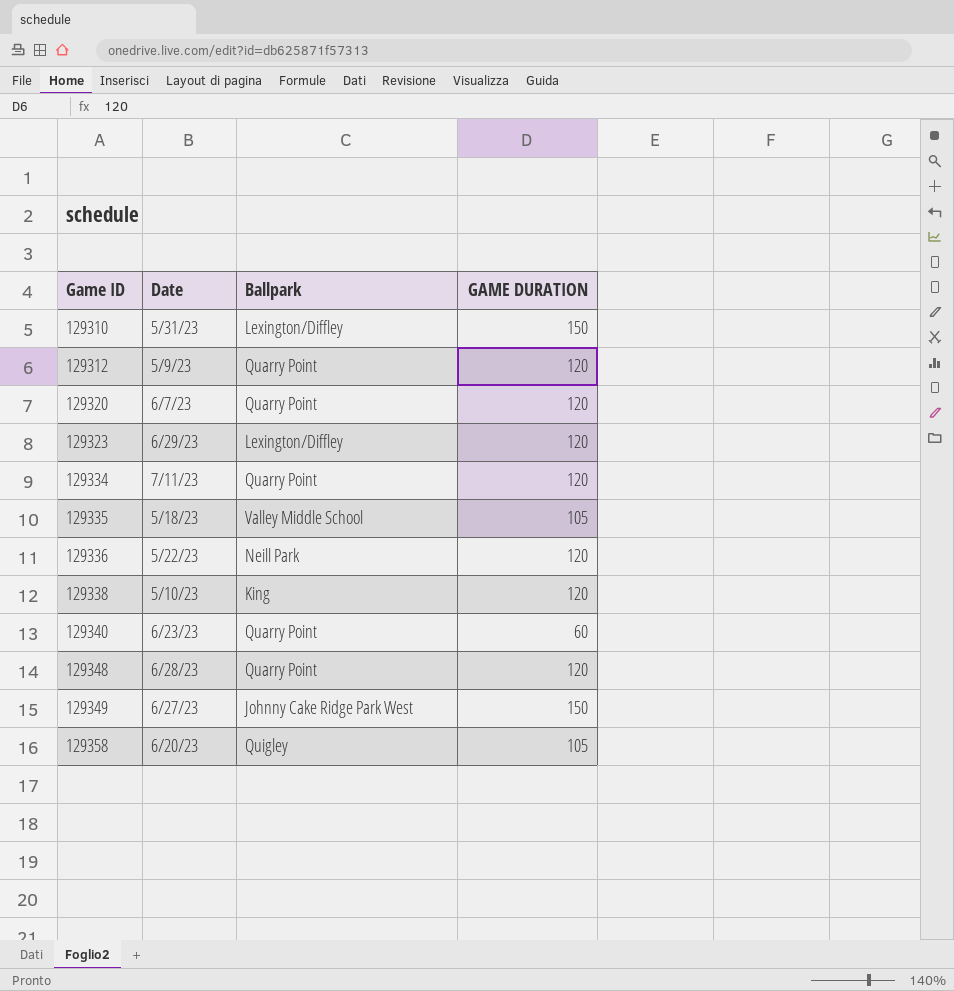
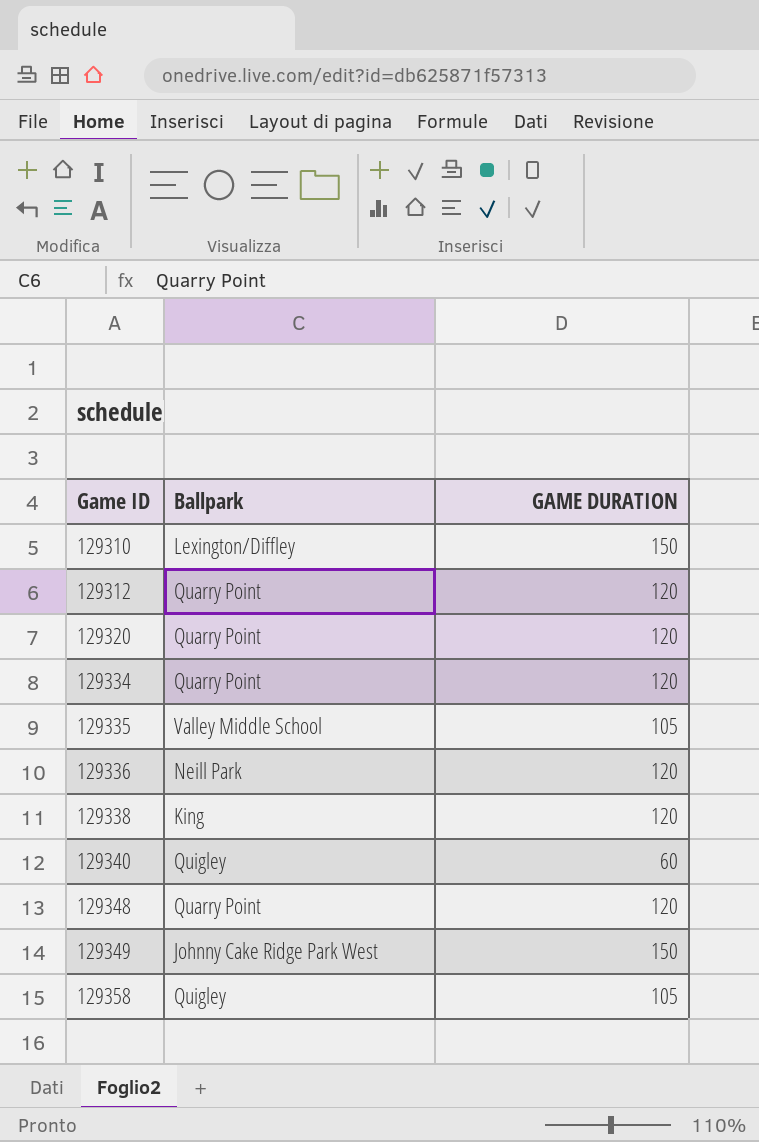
column Date | position: 2 -> none
row 129323: 6/29/23 | Lexington/Diffley | 120 -> none
129340 | Ballpark: Quarry Point -> Quigley

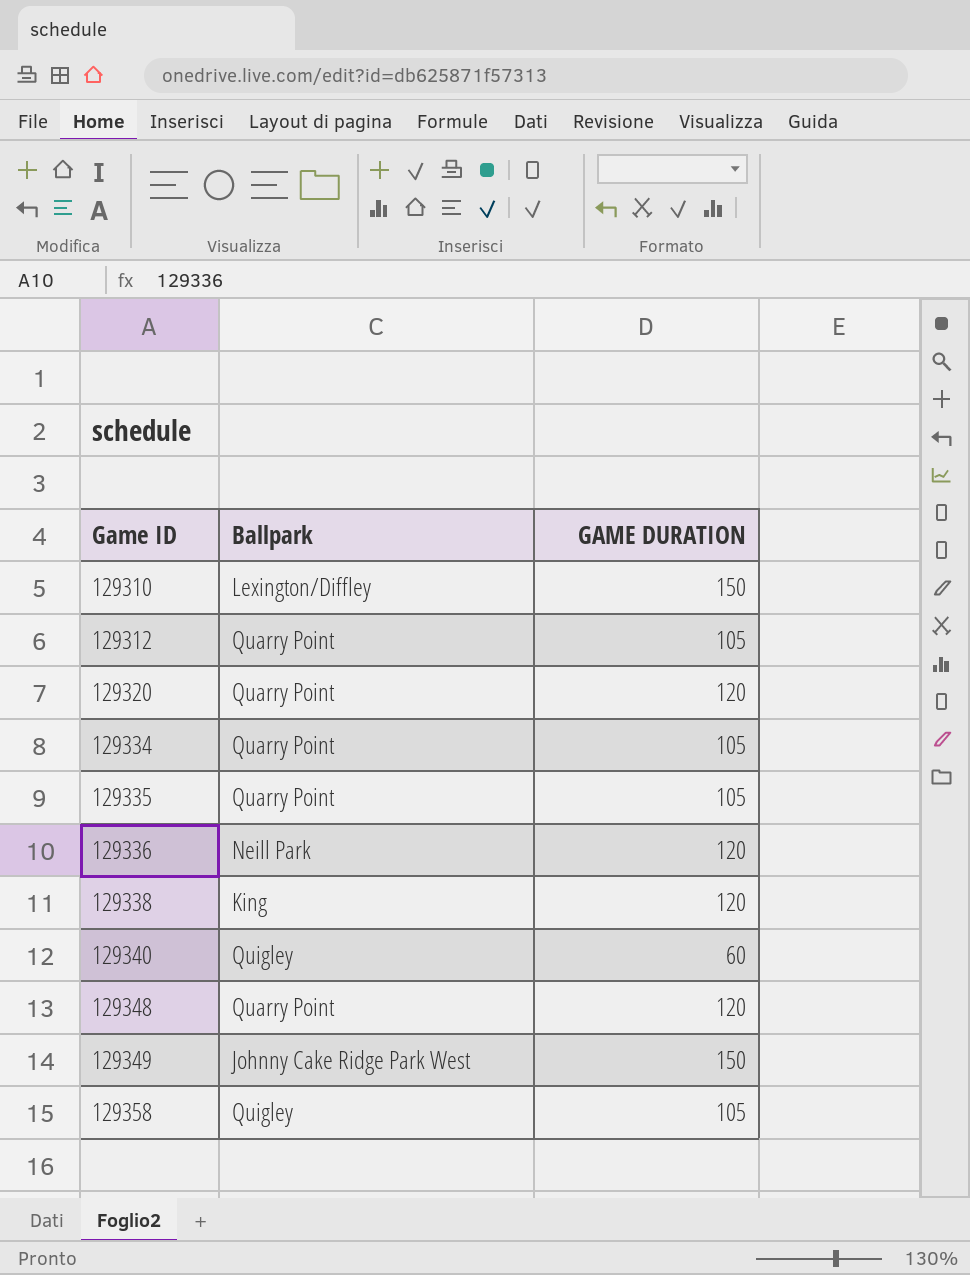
129312 | GAME DURATION: 120 -> 105
129334 | GAME DURATION: 120 -> 105
129335 | Ballpark: Valley Middle School -> Quarry Point

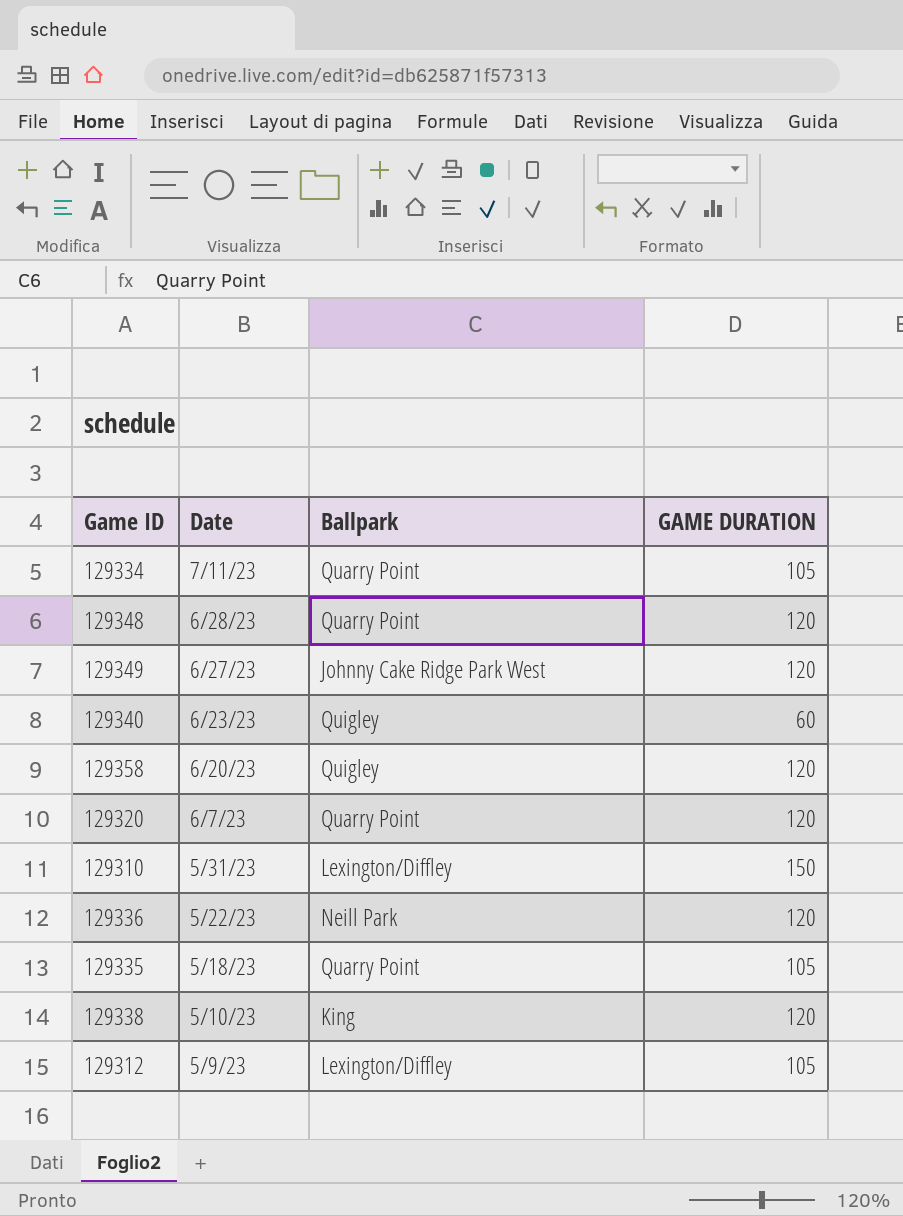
row order: Game ID ascending -> Date descending
column Date | position: none -> 2
129349 | GAME DURATION: 150 -> 120
129358 | GAME DURATION: 105 -> 120
129312 | Ballpark: Quarry Point -> Lexington/Diffley

